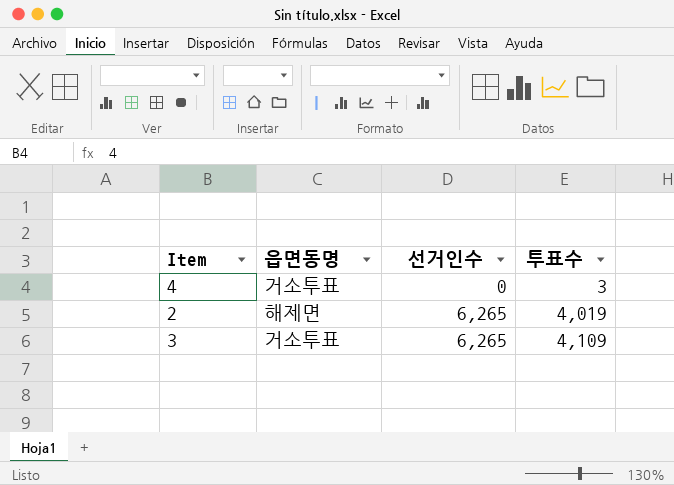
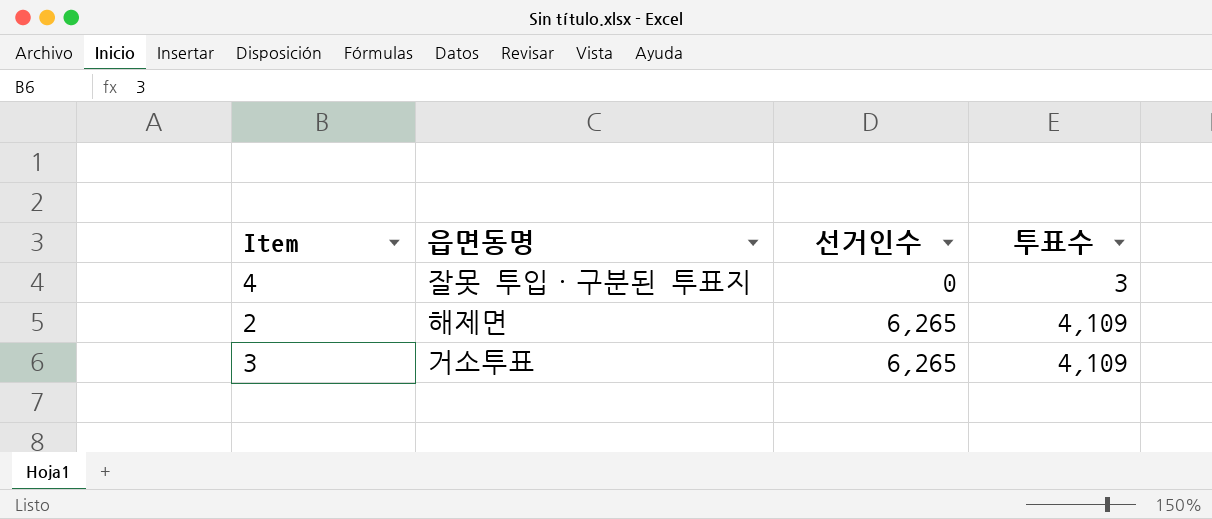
4 | 읍면동명: 거소투표 -> 잘못 투입·구분된 투표지
2 | 투표수: 4,019 -> 4,109

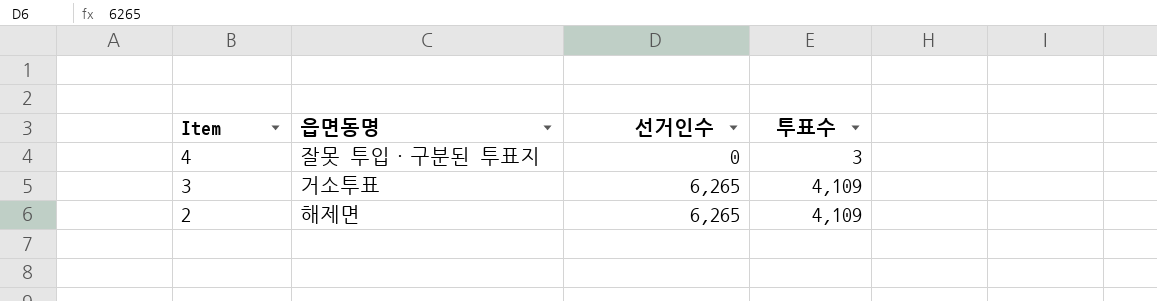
row order: 선거인수 ascending -> Item descending

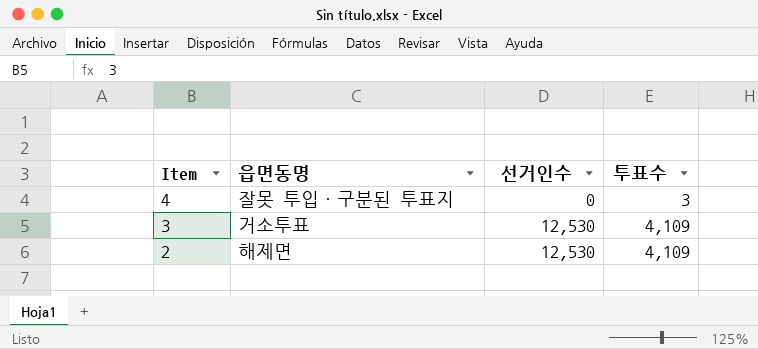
3 | 선거인수: 6,265 -> 12,530
2 | 선거인수: 6,265 -> 12,530

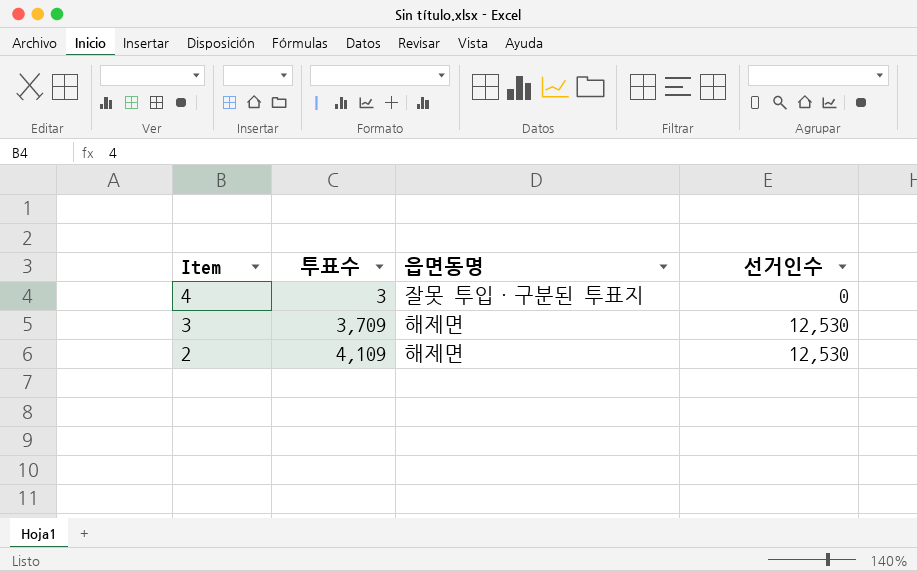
column 투표수 | position: 4 -> 2
3 | 투표수: 4,109 -> 3,709
3 | 읍면동명: 거소투표 -> 해제면

